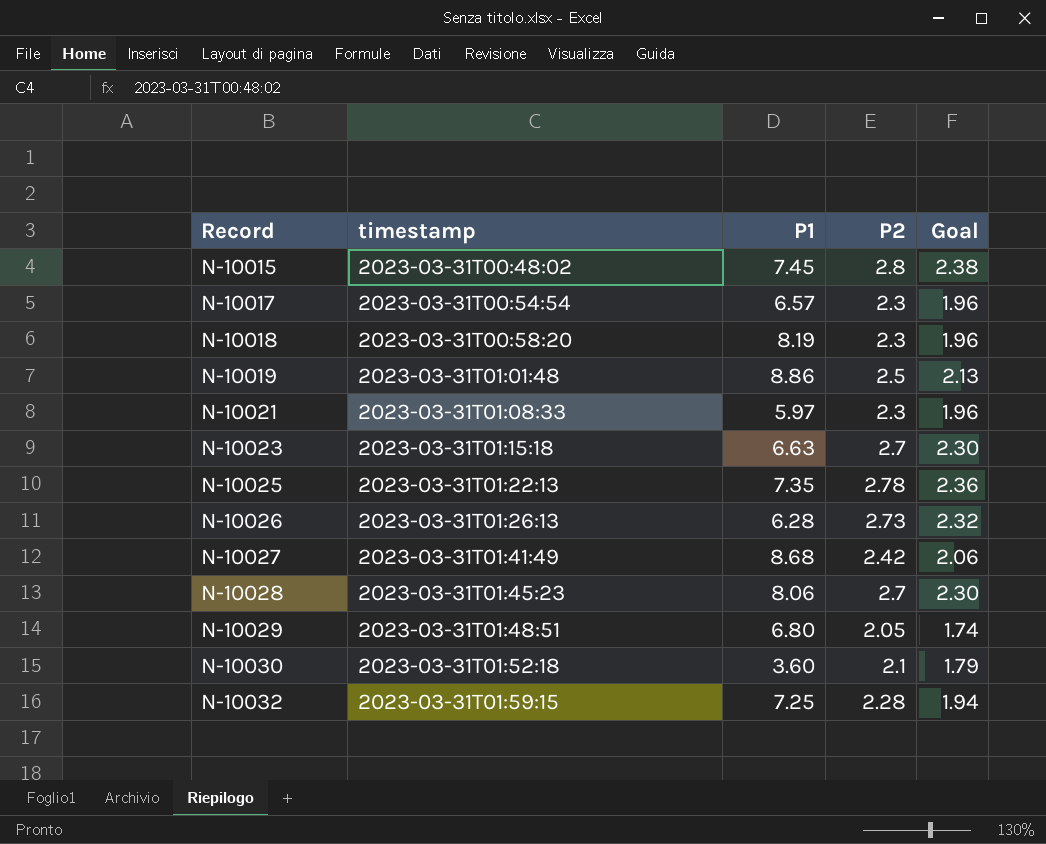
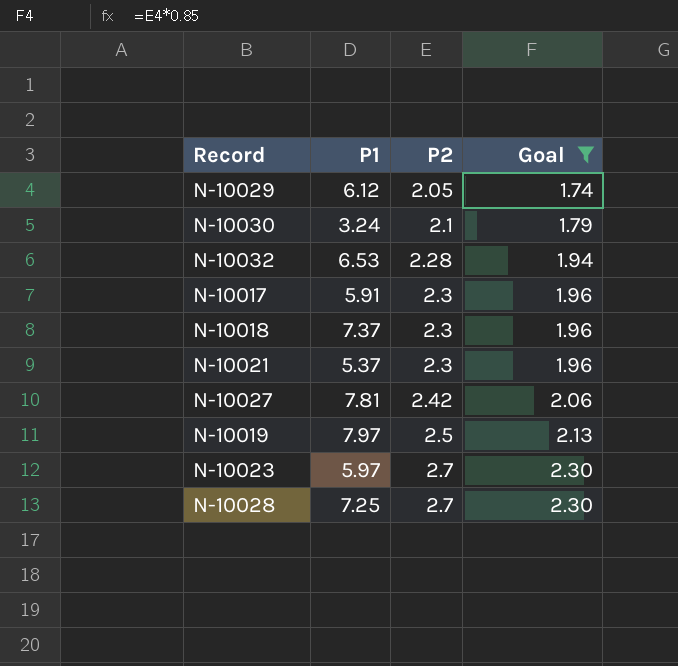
filter: none -> Goal <= 2.30
row order: Record ascending -> P2 ascending
column timestamp | position: 2 -> none
N-10029 | P1: 6.80 -> 6.12
N-10030 | P1: 3.60 -> 3.24
N-10032 | P1: 7.25 -> 6.53
N-10017 | P1: 6.57 -> 5.91
N-10018 | P1: 8.19 -> 7.37
N-10021 | P1: 5.97 -> 5.37
N-10027 | P1: 8.68 -> 7.81
N-10019 | P1: 8.86 -> 7.97
N-10023 | P1: 6.63 -> 5.97
N-10028 | P1: 8.06 -> 7.25

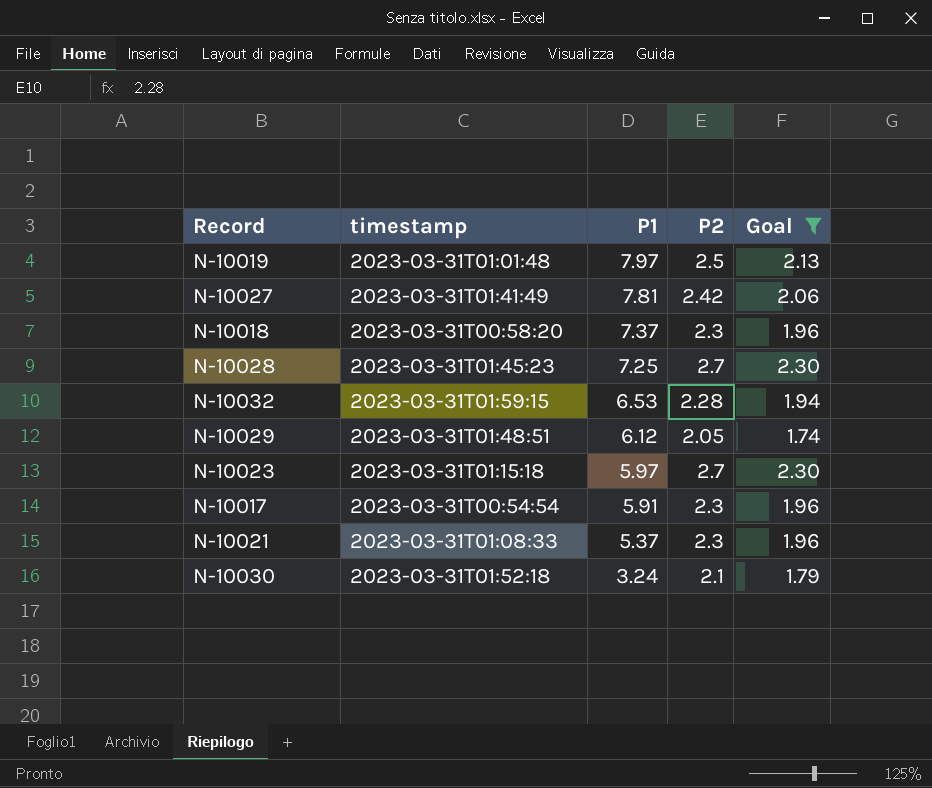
row order: P2 ascending -> P1 descending
column timestamp | position: none -> 2

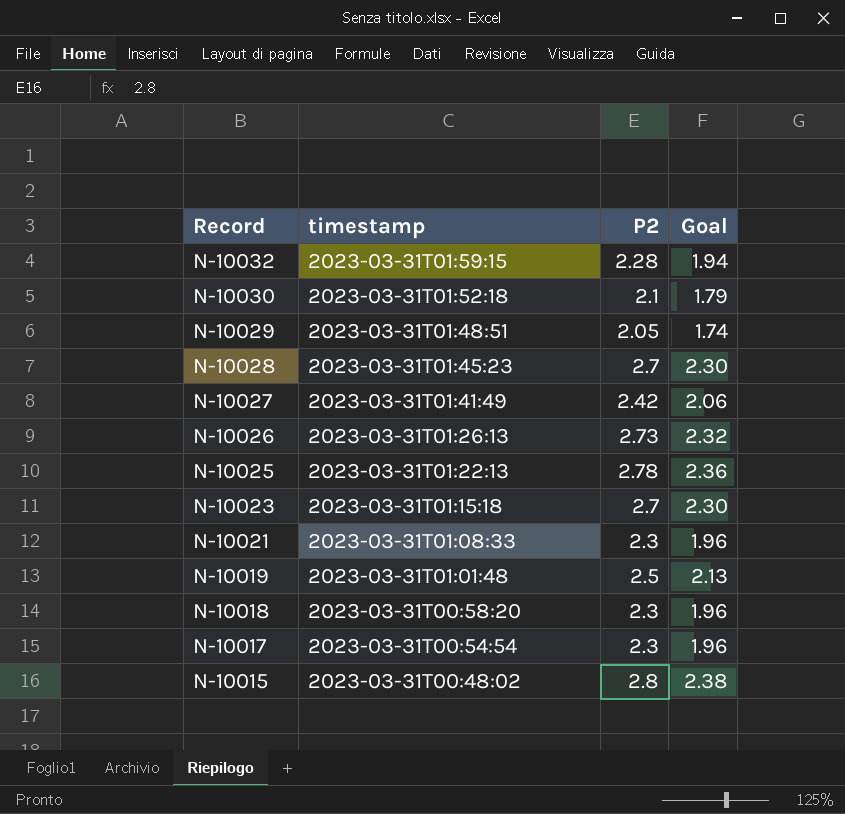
filter: Goal <= 2.30 -> none
row order: P1 descending -> Record descending
column P1 | position: 3 -> none

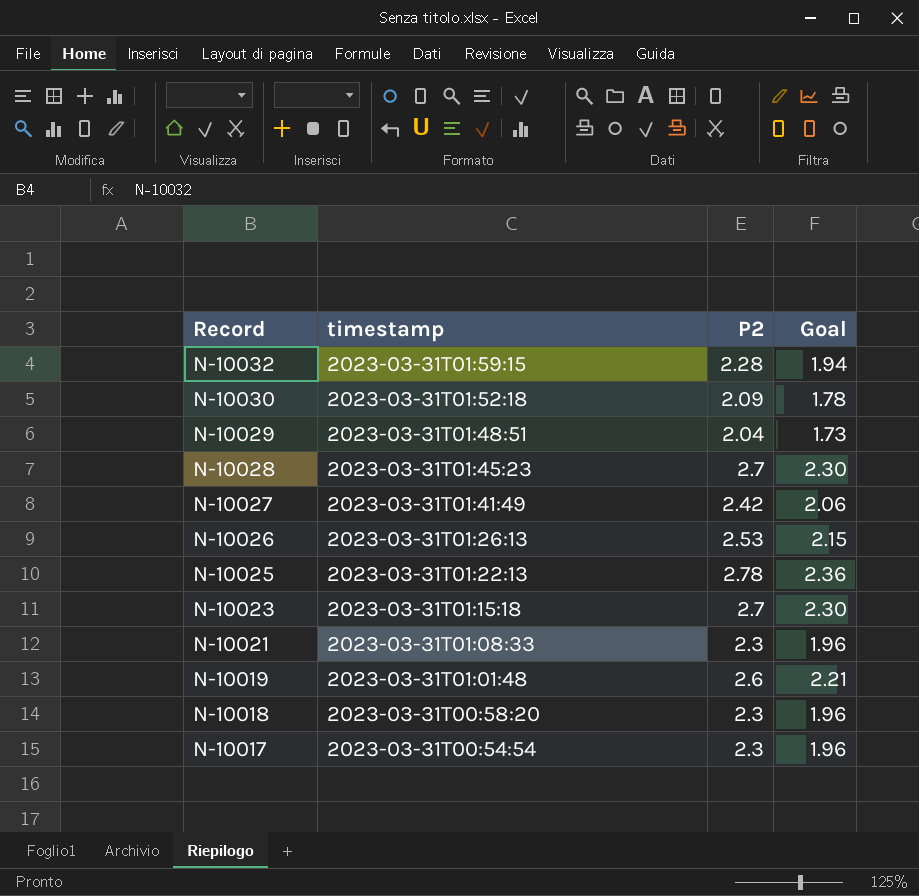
row N-10015: 2023-03-31T00:48:02 | 2.8 | 2.38 -> none
N-10030 | P2: 2.1 -> 2.09
N-10030 | Goal: 1.79 -> 1.78
N-10029 | P2: 2.05 -> 2.04
N-10029 | Goal: 1.74 -> 1.73
N-10026 | P2: 2.73 -> 2.53
N-10026 | Goal: 2.32 -> 2.15
N-10019 | P2: 2.5 -> 2.6
N-10019 | Goal: 2.13 -> 2.21

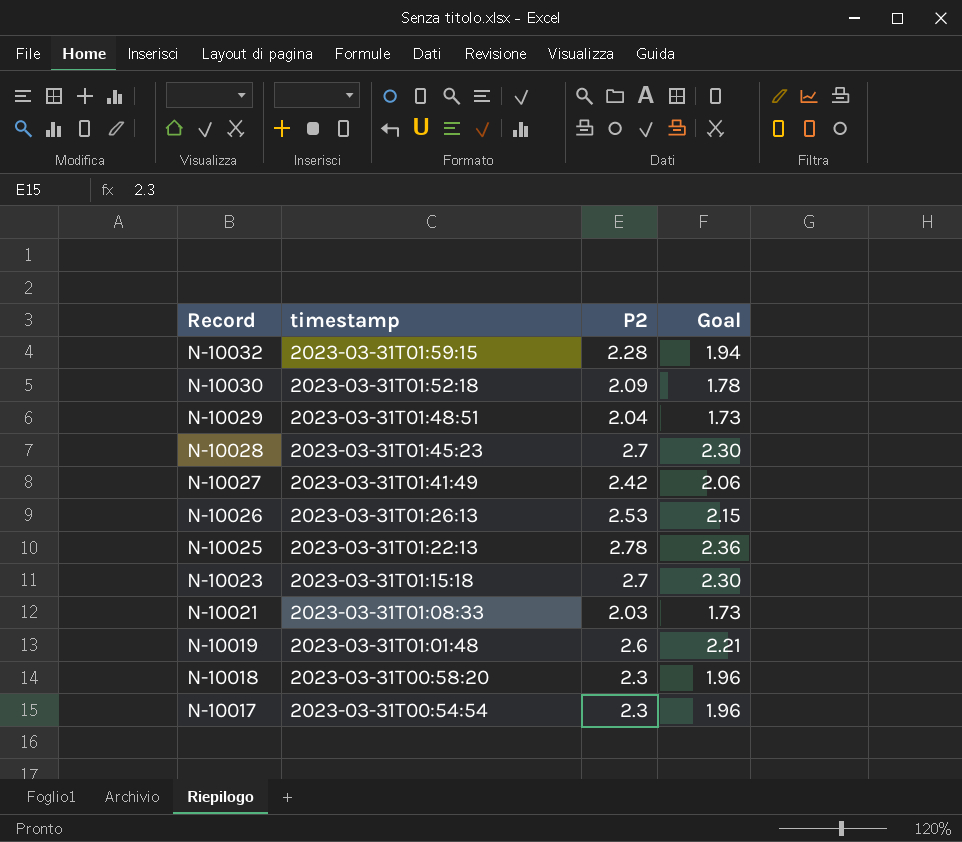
N-10021 | P2: 2.3 -> 2.03
N-10021 | Goal: 1.96 -> 1.73

